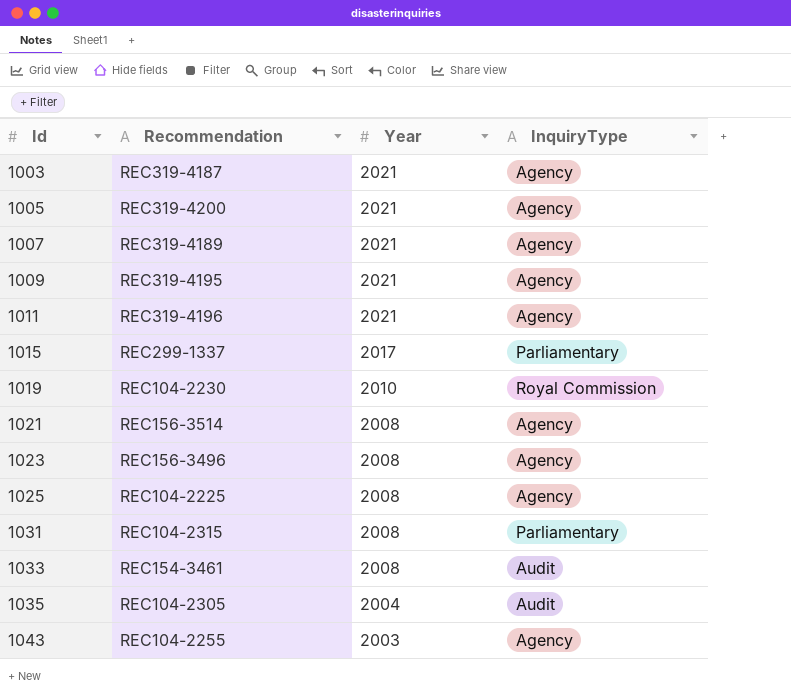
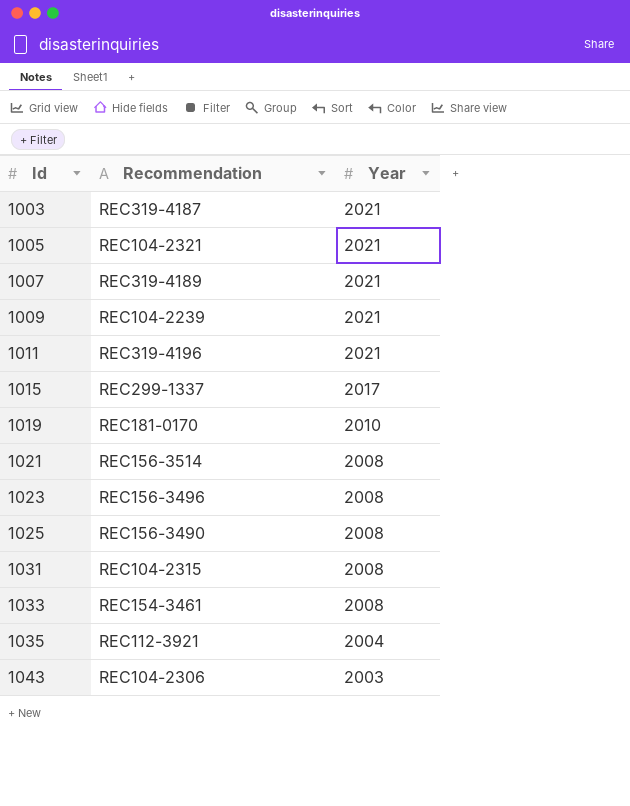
column InquiryType | position: 4 -> none
1005 | Recommendation: REC319-4200 -> REC104-2321
1009 | Recommendation: REC319-4195 -> REC104-2239
1019 | Recommendation: REC104-2230 -> REC181-0170
1025 | Recommendation: REC104-2225 -> REC156-3490
1035 | Recommendation: REC104-2305 -> REC112-3921
1043 | Recommendation: REC104-2255 -> REC104-2306

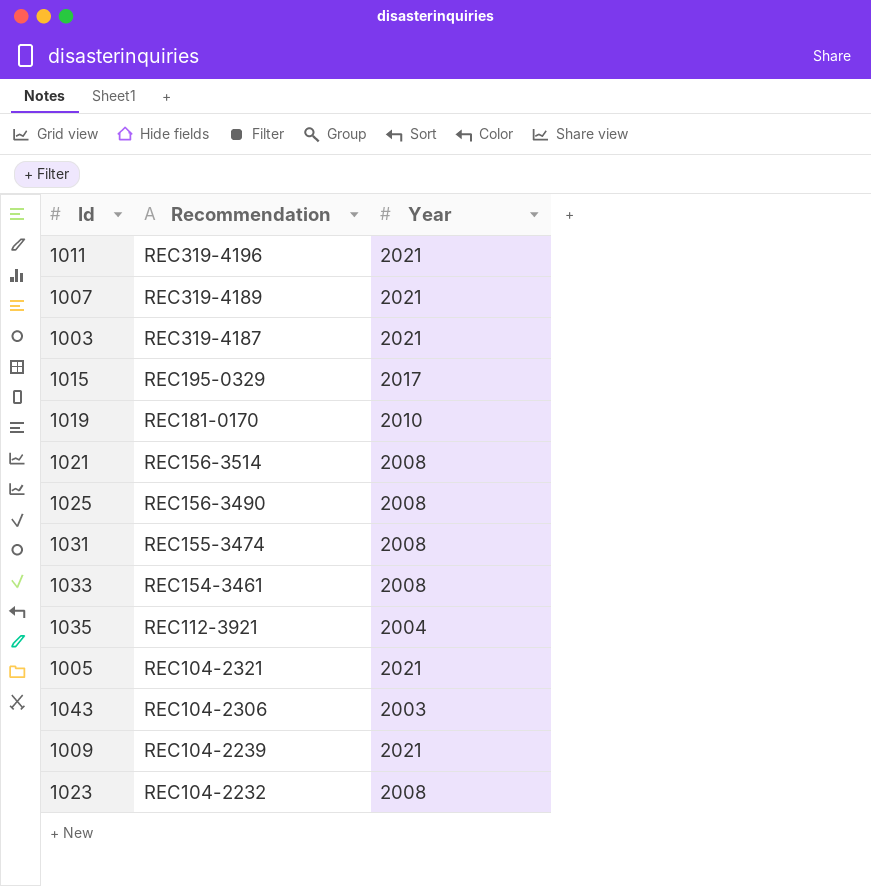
row order: Id ascending -> Recommendation descending
1015 | Recommendation: REC299-1337 -> REC195-0329
1031 | Recommendation: REC104-2315 -> REC155-3474
1023 | Recommendation: REC156-3496 -> REC104-2232

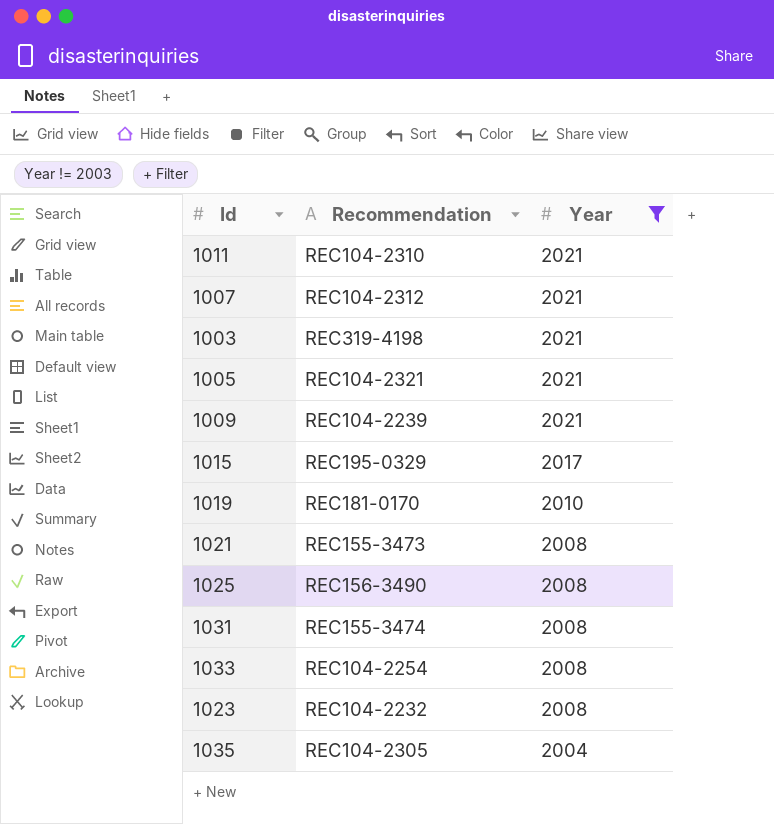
filter: none -> Year != 2003
row order: Recommendation descending -> Year descending
1011 | Recommendation: REC319-4196 -> REC104-2310
1007 | Recommendation: REC319-4189 -> REC104-2312
1003 | Recommendation: REC319-4187 -> REC319-4198
1021 | Recommendation: REC156-3514 -> REC155-3473
1033 | Recommendation: REC154-3461 -> REC104-2254
1035 | Recommendation: REC112-3921 -> REC104-2305

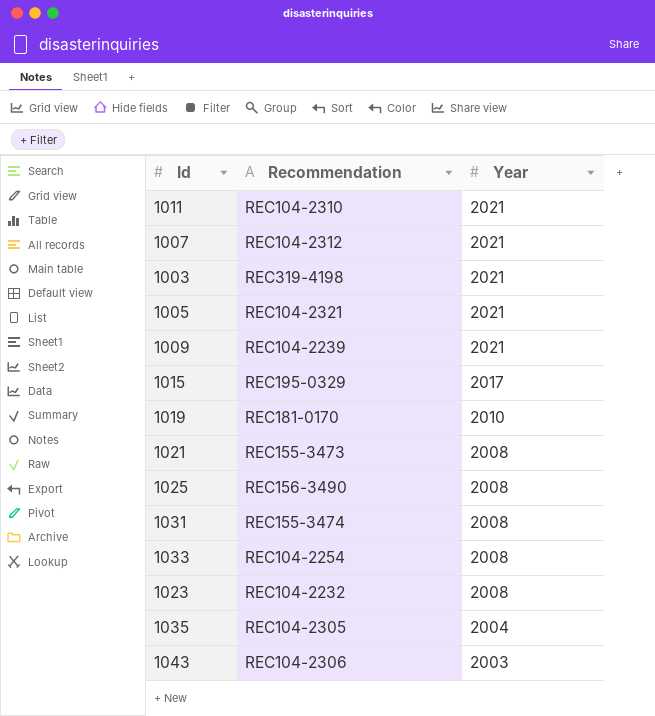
filter: Year != 2003 -> none

